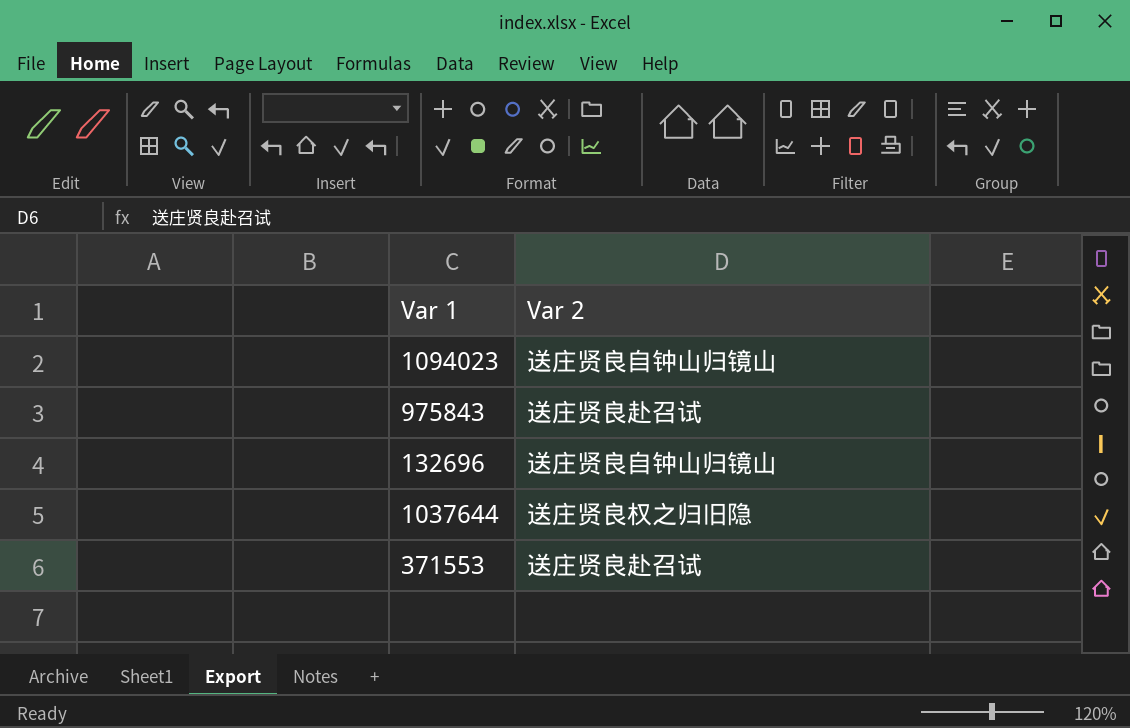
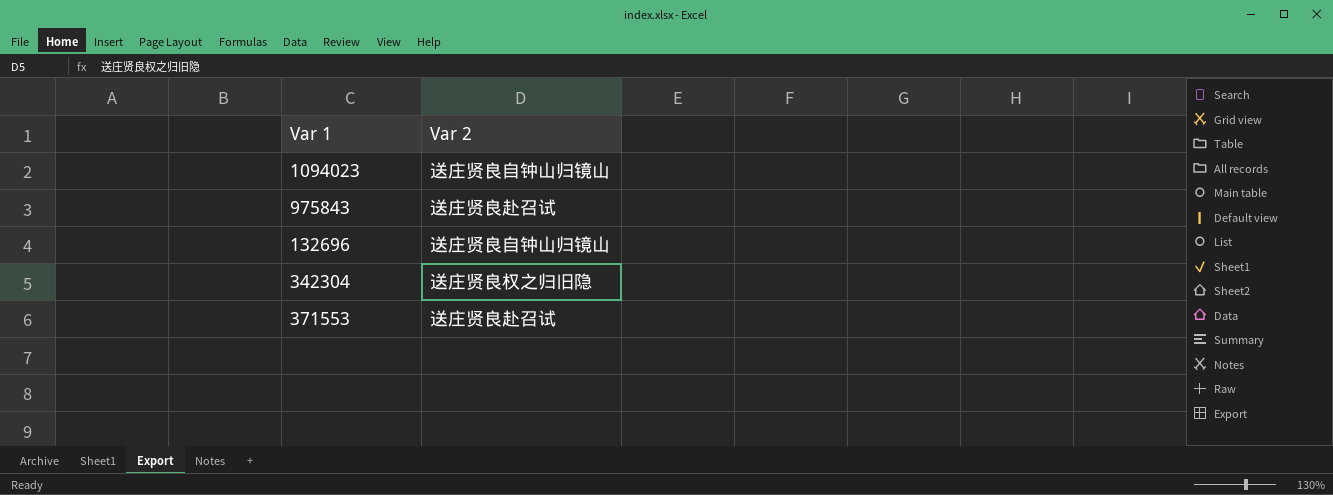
row 1037644: 送庄贤良权之归旧隐 -> none
row 342304: none -> 送庄贤良权之归旧隐

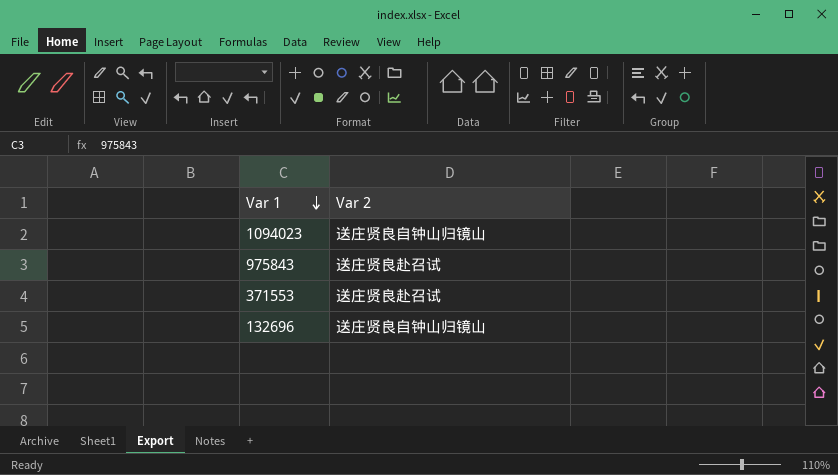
row order: none -> Var 1 descending
row 342304: 送庄贤良权之归旧隐 -> none

